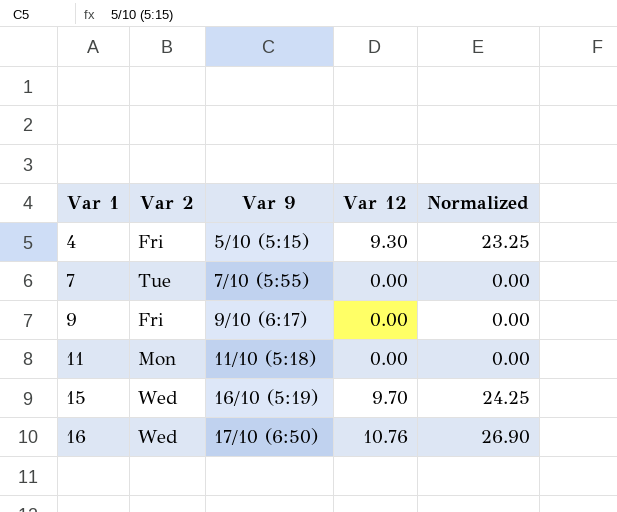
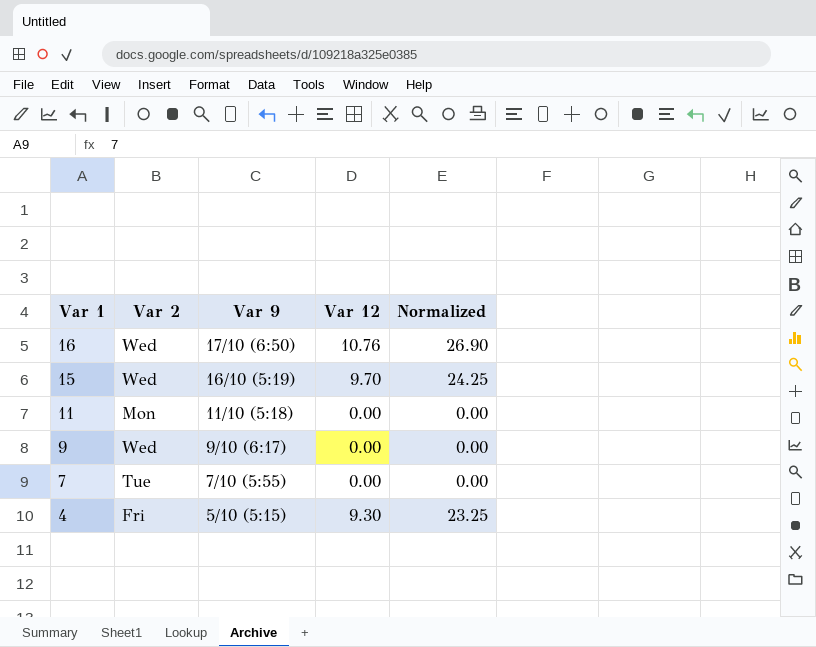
row order: Var 1 ascending -> Var 1 descending
9 | Var 2: Fri -> Wed

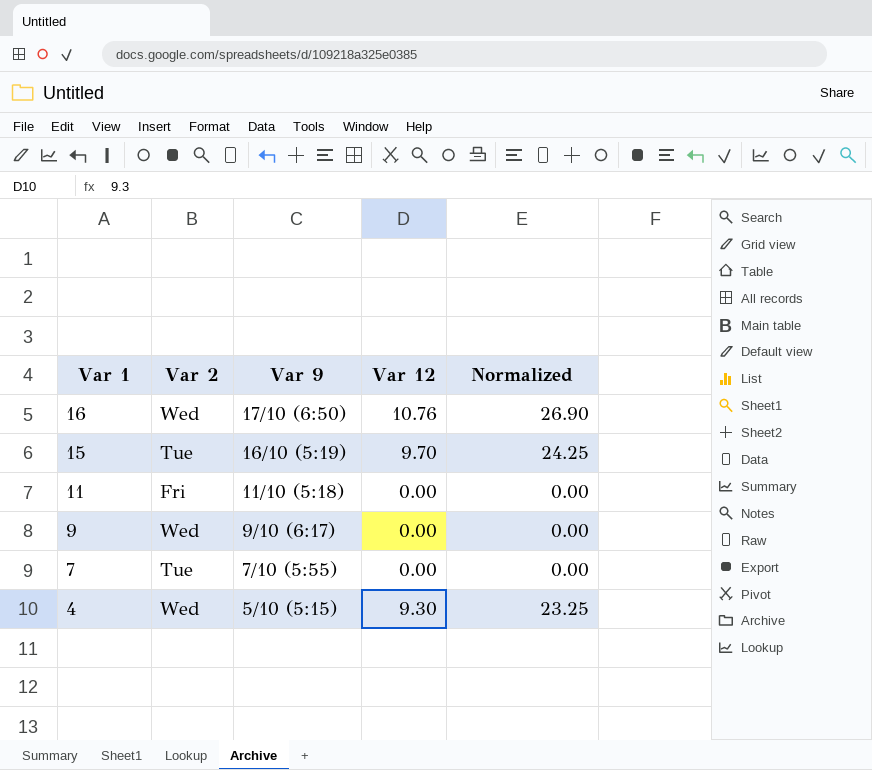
15 | Var 2: Wed -> Tue
11 | Var 2: Mon -> Fri
4 | Var 2: Fri -> Wed

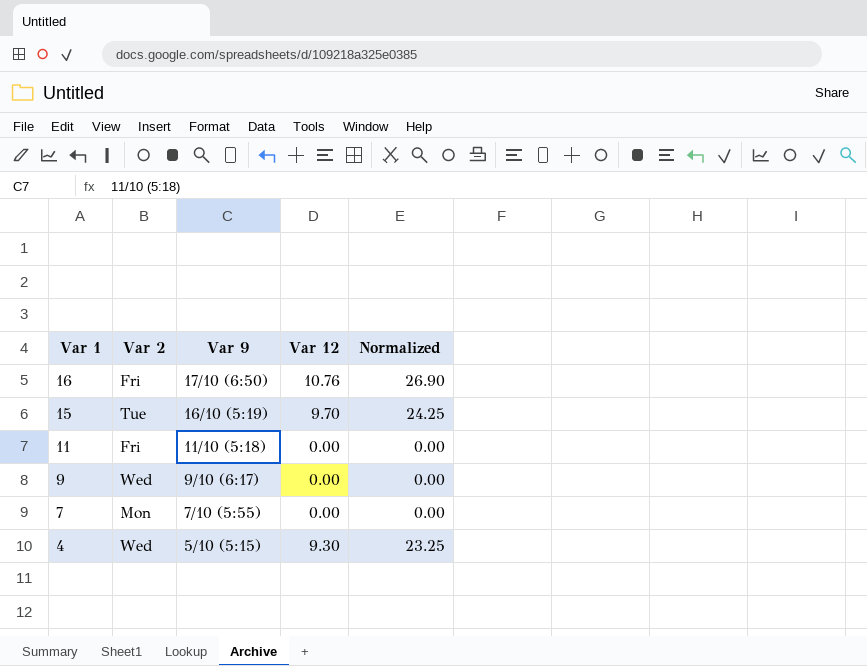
16 | Var 2: Wed -> Fri
7 | Var 2: Tue -> Mon

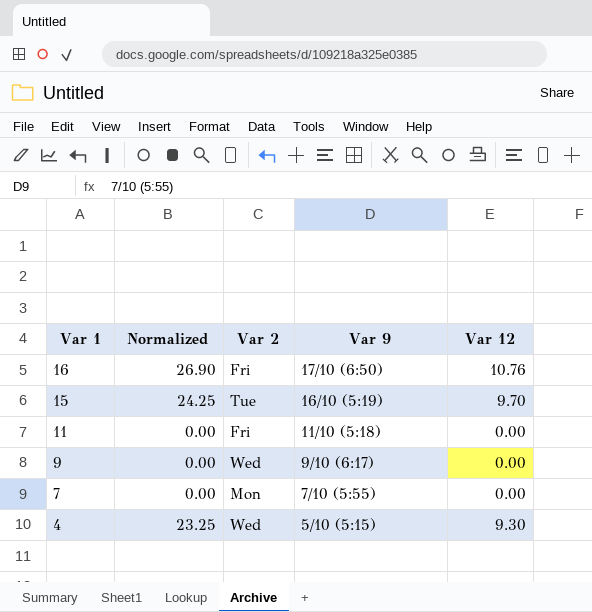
column Normalized | position: 5 -> 2

